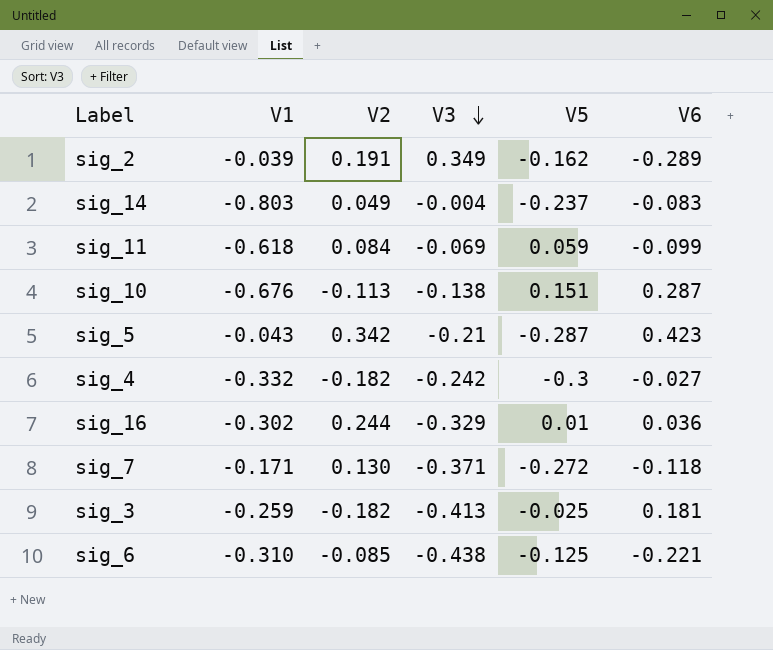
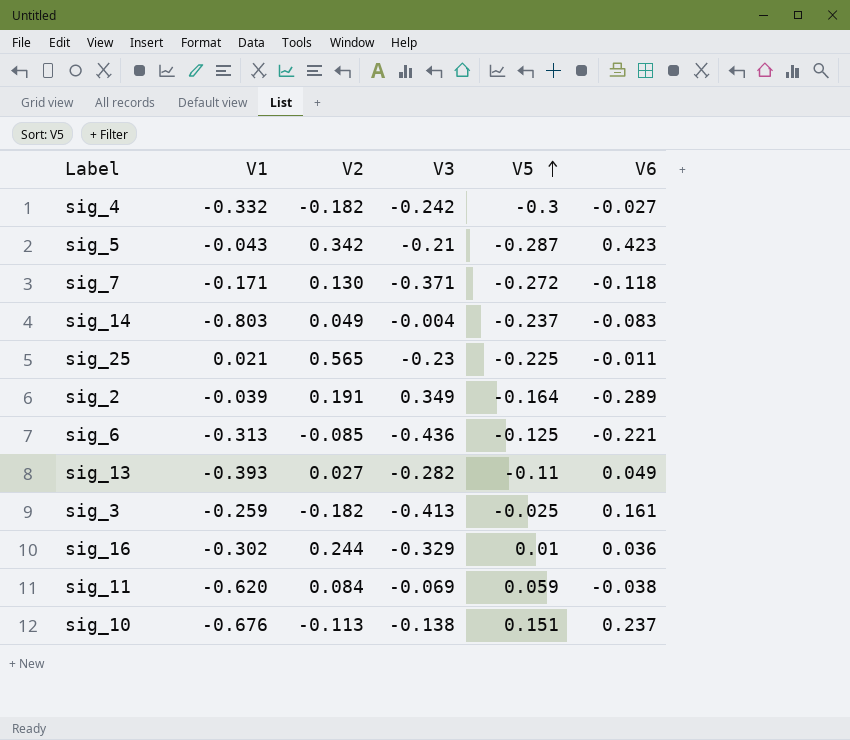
row order: V3 descending -> V5 ascending
row sig_25: none -> 0.021 | 0.565 | -0.23 | -0.225 | -0.011
sig_2 | V5: -0.162 -> -0.164
sig_6 | V1: -0.310 -> -0.313
sig_6 | V3: -0.438 -> -0.436
row sig_13: none -> -0.393 | 0.027 | -0.282 | -0.11 | 0.049
sig_3 | V6: 0.181 -> 0.161
sig_11 | V1: -0.618 -> -0.620
sig_11 | V6: -0.099 -> -0.038
sig_10 | V6: 0.287 -> 0.237

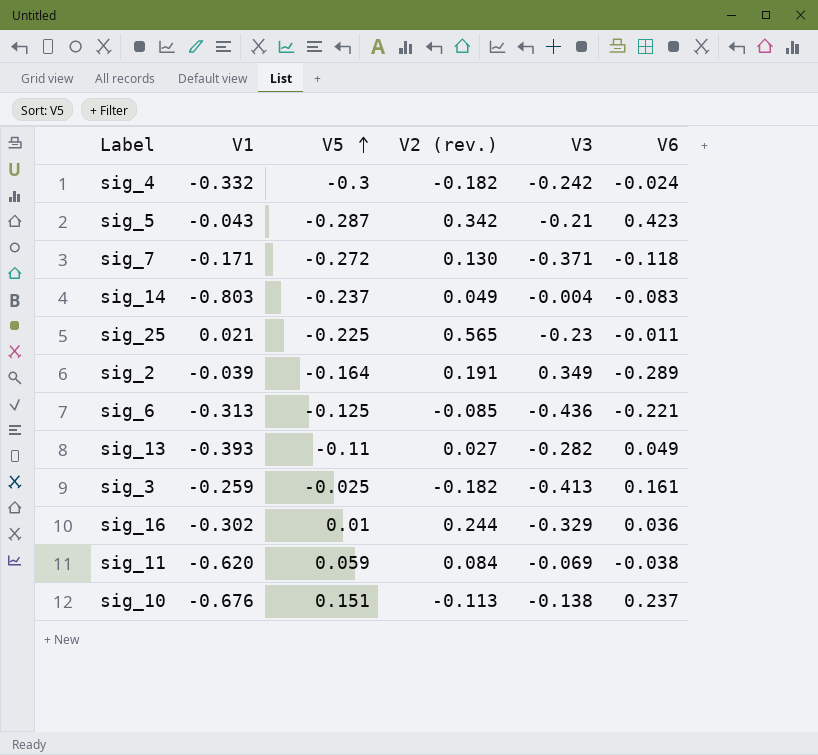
column V5 | position: 5 -> 3
column name: V2 -> V2 (rev.)
sig_4 | V6: -0.027 -> -0.024

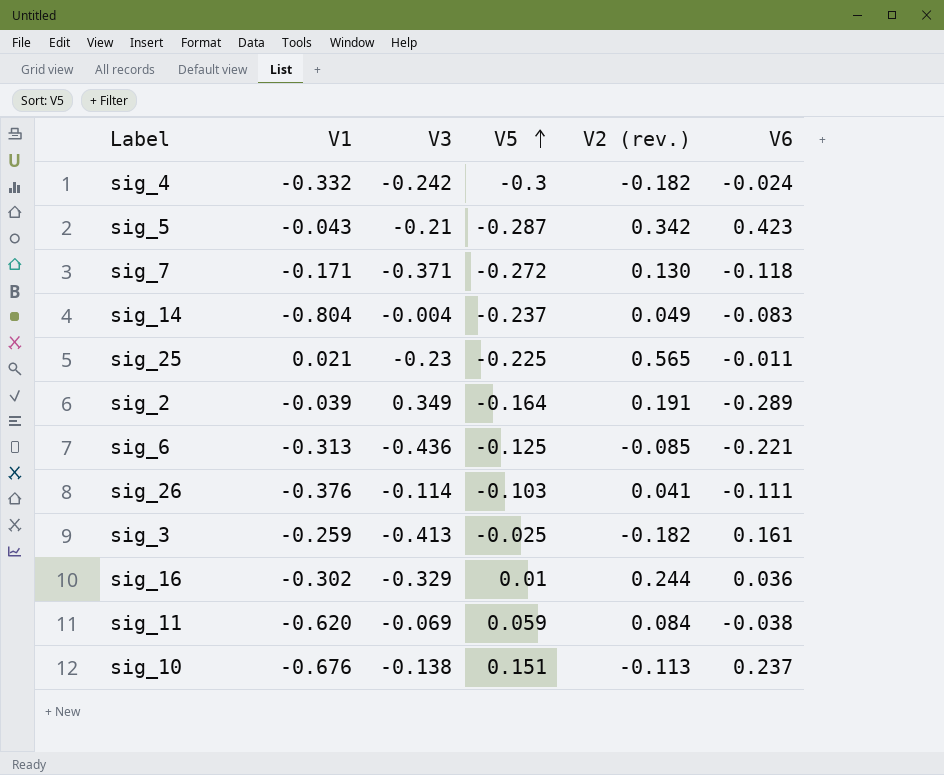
column V3 | position: 5 -> 3
row sig_13: -0.393 | -0.11 | 0.027 | -0.282 | 0.049 -> none
sig_14 | V1: -0.803 -> -0.804
row sig_26: none -> -0.376 | -0.114 | -0.103 | 0.041 | -0.111

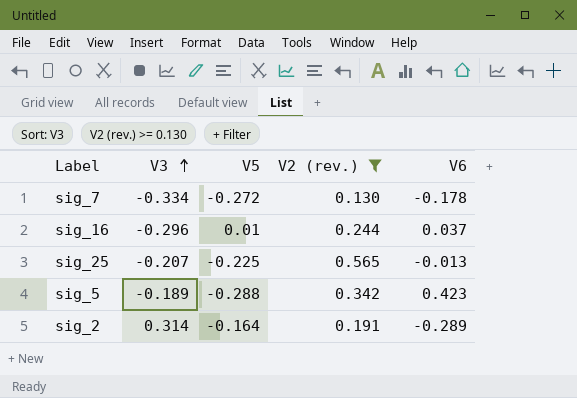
filter: none -> V2 (rev.) >= 0.130
row order: V5 ascending -> V3 ascending
column V1 | position: 2 -> none
sig_7 | V3: -0.371 -> -0.334
sig_7 | V6: -0.118 -> -0.178
sig_16 | V3: -0.329 -> -0.296
sig_16 | V6: 0.036 -> 0.037
sig_25 | V3: -0.23 -> -0.207
sig_25 | V6: -0.011 -> -0.013
sig_5 | V3: -0.21 -> -0.189
sig_5 | V5: -0.287 -> -0.288
sig_2 | V3: 0.349 -> 0.314

